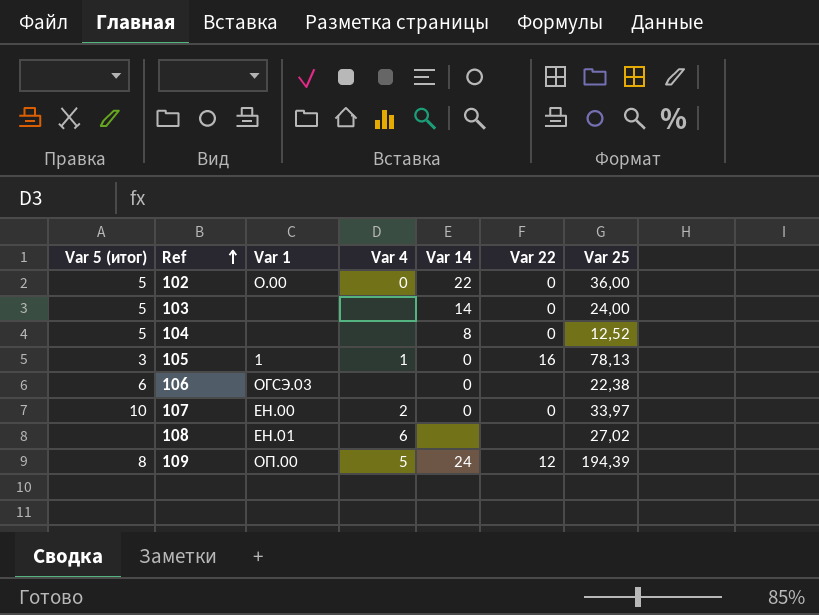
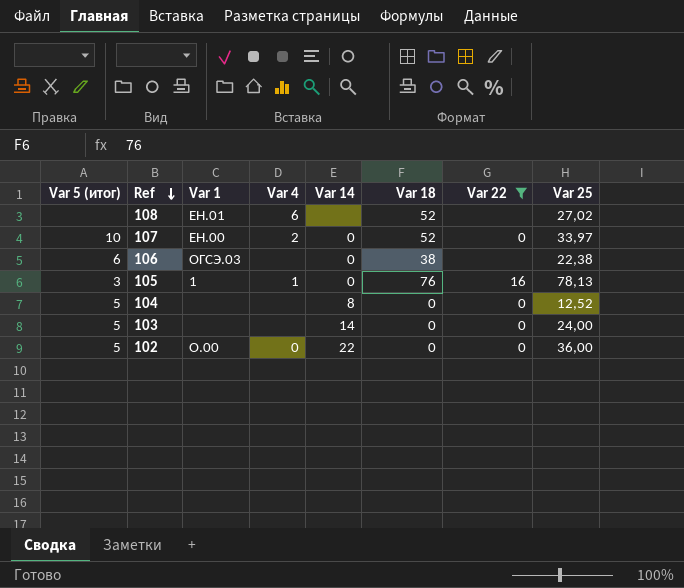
filter: none -> Var 22 != 12
row order: Ref ascending -> Ref descending
column Var 18 | position: none -> 6

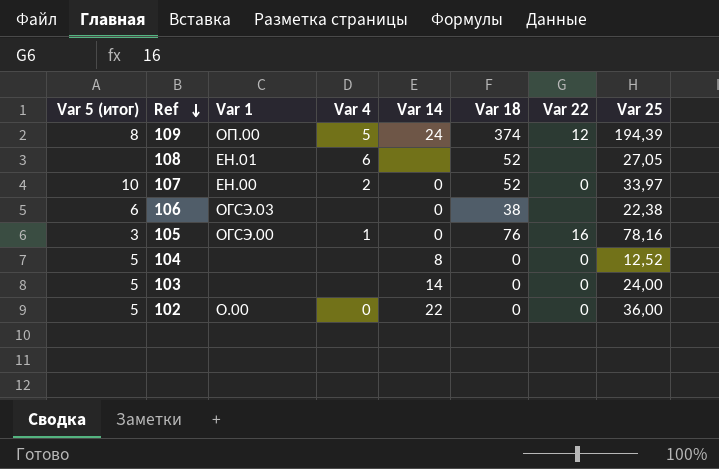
filter: Var 22 != 12 -> none
108 | Var 25: 27,02 -> 27,05
105 | Var 1: 1 -> ОГСЭ.00
105 | Var 25: 78,13 -> 78,16

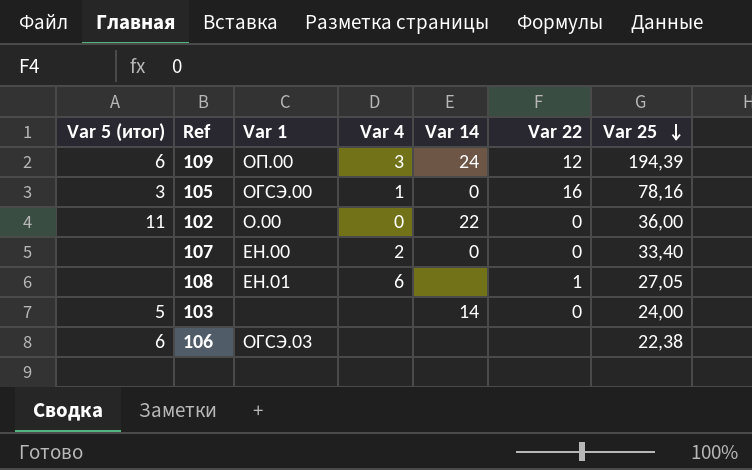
row order: Ref descending -> Var 25 descending
column Var 18 | position: 6 -> none
row 104: 5 | none | none | 8 | 0 | 0 | 12,52 -> none
109 | Var 5 (итог): 8 -> 6
109 | Var 4: 5 -> 3
102 | Var 5 (итог): 5 -> 11
107 | Var 5 (итог): 10 -> none
107 | Var 25: 33,97 -> 33,40
108 | Var 22: none -> 1
106 | Var 14: 0 -> none

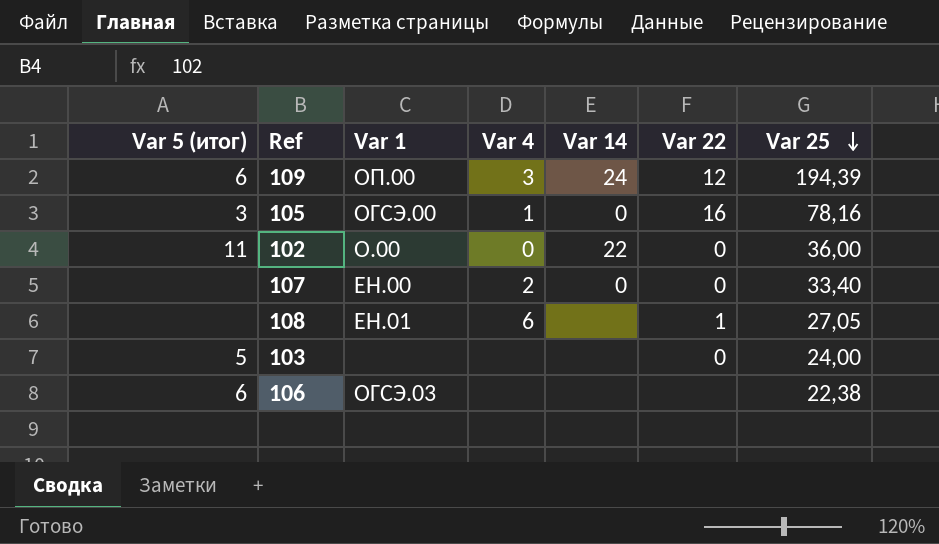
103 | Var 14: 14 -> none

